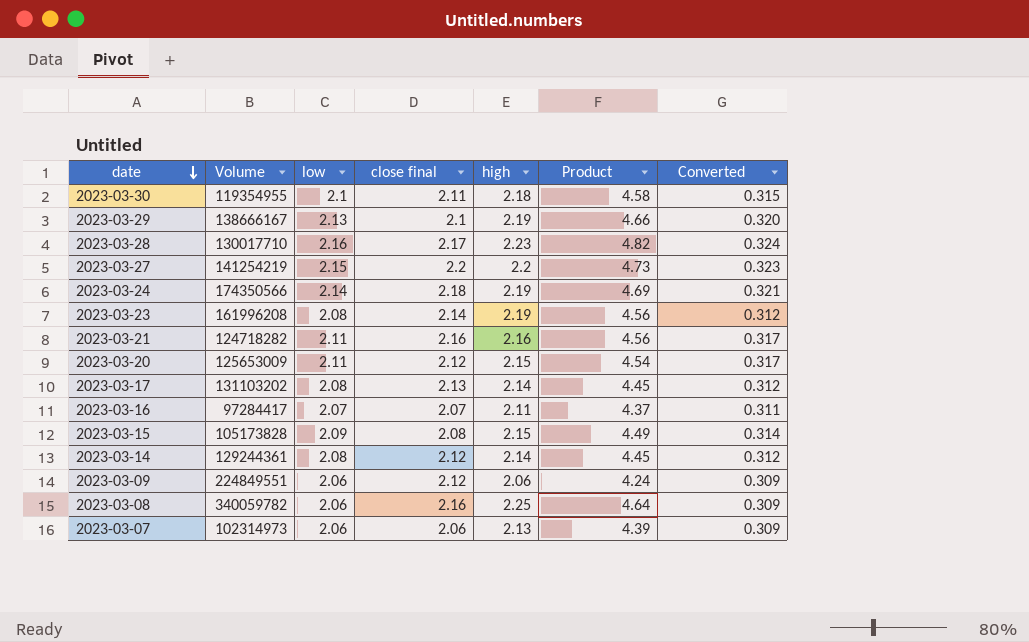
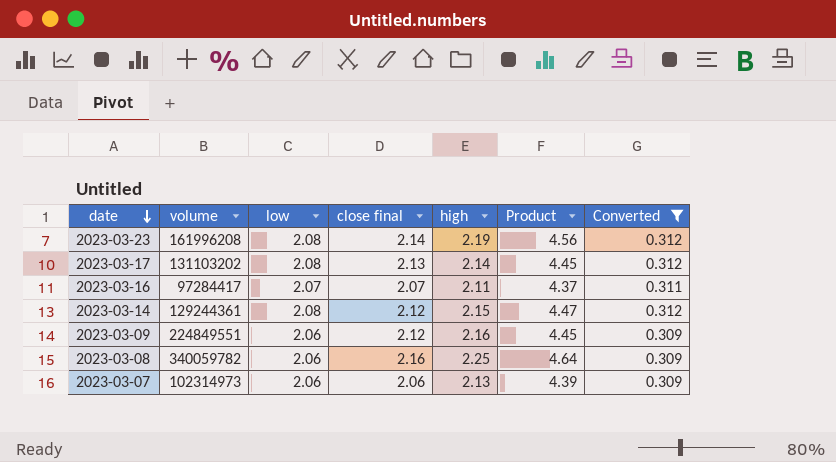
filter: none -> Converted <= 0.312
column name: Volume -> volume
2023-03-14 | high: 2.14 -> 2.15
2023-03-14 | Product: 4.45 -> 4.47
2023-03-09 | high: 2.06 -> 2.16
2023-03-09 | Product: 4.24 -> 4.45

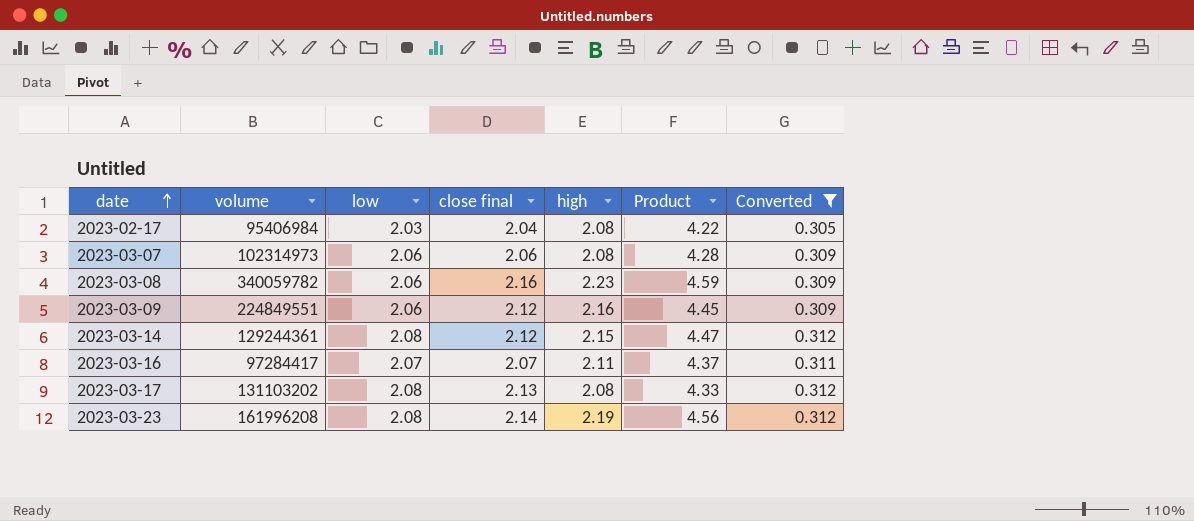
row order: date descending -> date ascending
row 2023-02-17: none -> 95406984 | 2.03 | 2.04 | 2.08 | 4.22 | 0.305
2023-03-07 | high: 2.13 -> 2.08
2023-03-07 | Product: 4.39 -> 4.28
2023-03-08 | high: 2.25 -> 2.23
2023-03-08 | Product: 4.64 -> 4.59
2023-03-17 | high: 2.14 -> 2.08
2023-03-17 | Product: 4.45 -> 4.33

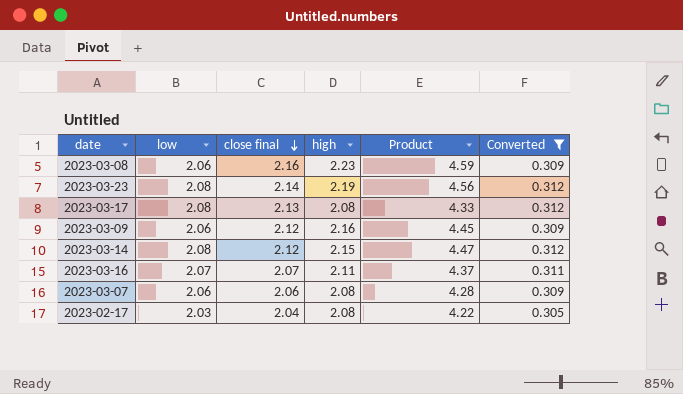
row order: date ascending -> close final descending
column volume | position: 2 -> none

